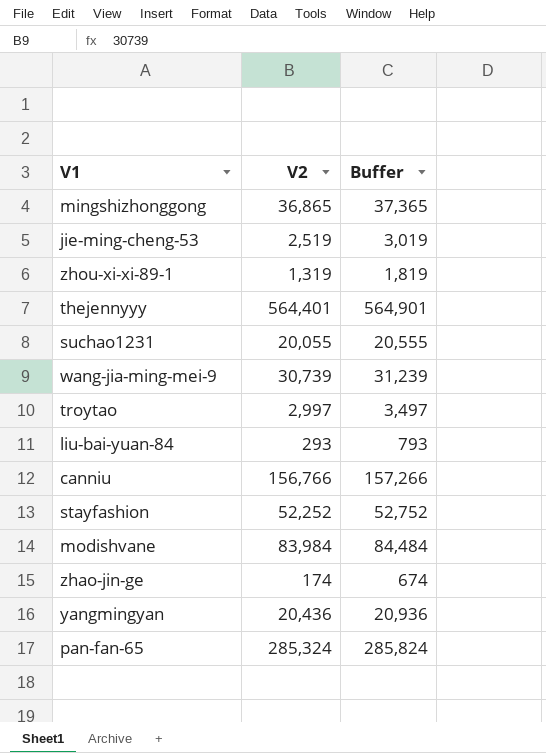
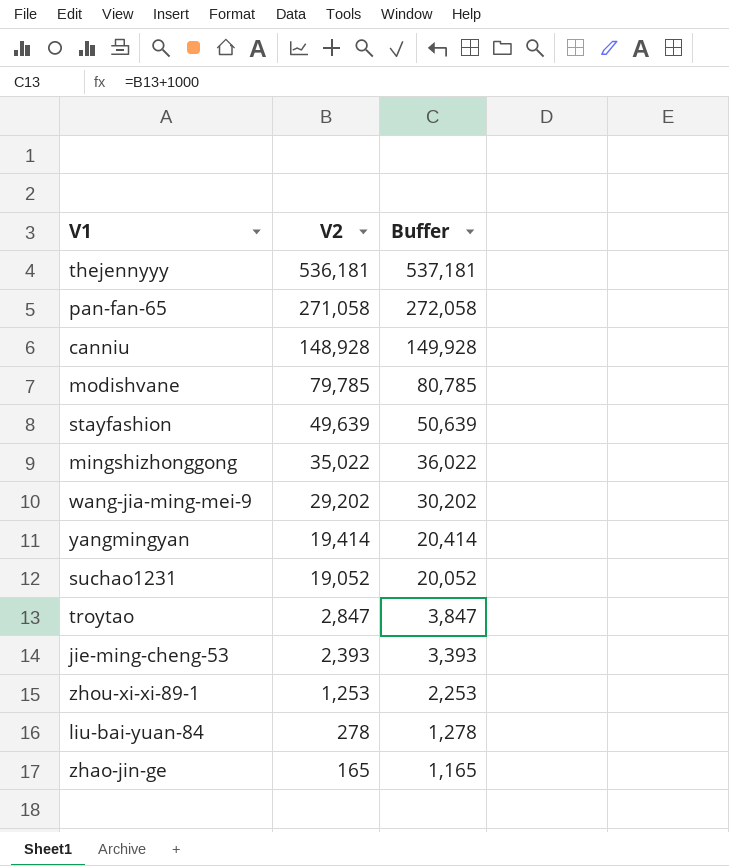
row order: none -> V2 descending
column Buffer | formula: [V2] + 500 -> [V2] + 1000
thejennyyy | V2: 564,401 -> 536,181
pan-fan-65 | V2: 285,324 -> 271,058
canniu | V2: 156,766 -> 148,928
modishvane | V2: 83,984 -> 79,785
stayfashion | V2: 52,252 -> 49,639
mingshizhonggong | V2: 36,865 -> 35,022
wang-jia-ming-mei-9 | V2: 30,739 -> 29,202
yangmingyan | V2: 20,436 -> 19,414
suchao1231 | V2: 20,055 -> 19,052
troytao | V2: 2,997 -> 2,847
jie-ming-cheng-53 | V2: 2,519 -> 2,393
zhou-xi-xi-89-1 | V2: 1,319 -> 1,253
liu-bai-yuan-84 | V2: 293 -> 278
zhao-jin-ge | V2: 174 -> 165

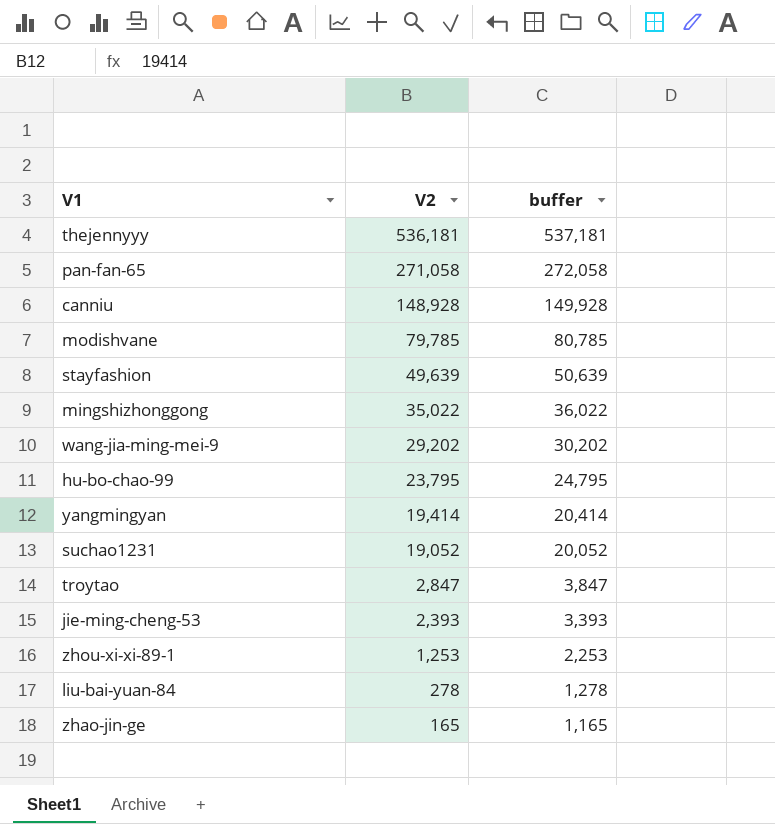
column name: Buffer -> buffer
row hu-bo-chao-99: none -> 23,795 | 24,795

